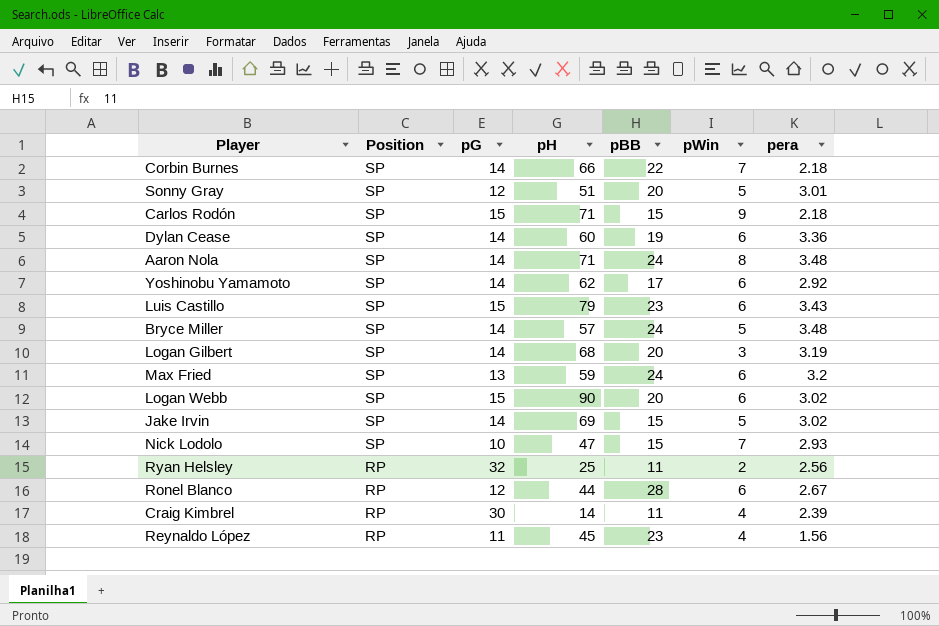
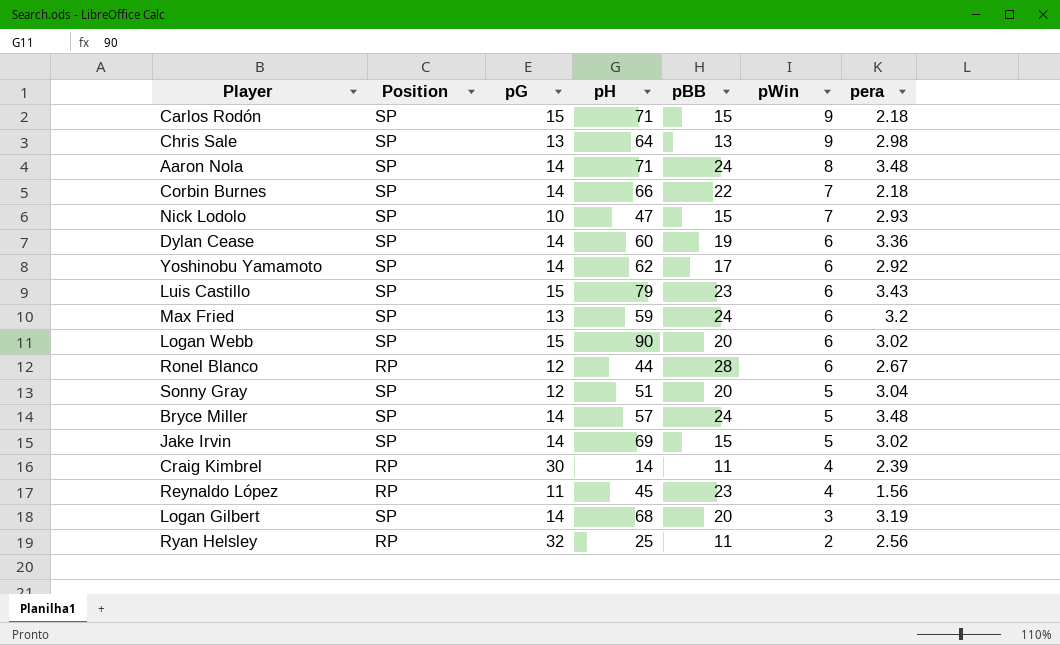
row order: Position descending -> pWin descending
row Chris Sale: none -> SP | 13 | 64 | 13 | 9 | 2.98
Sonny Gray | pera: 3.01 -> 3.04

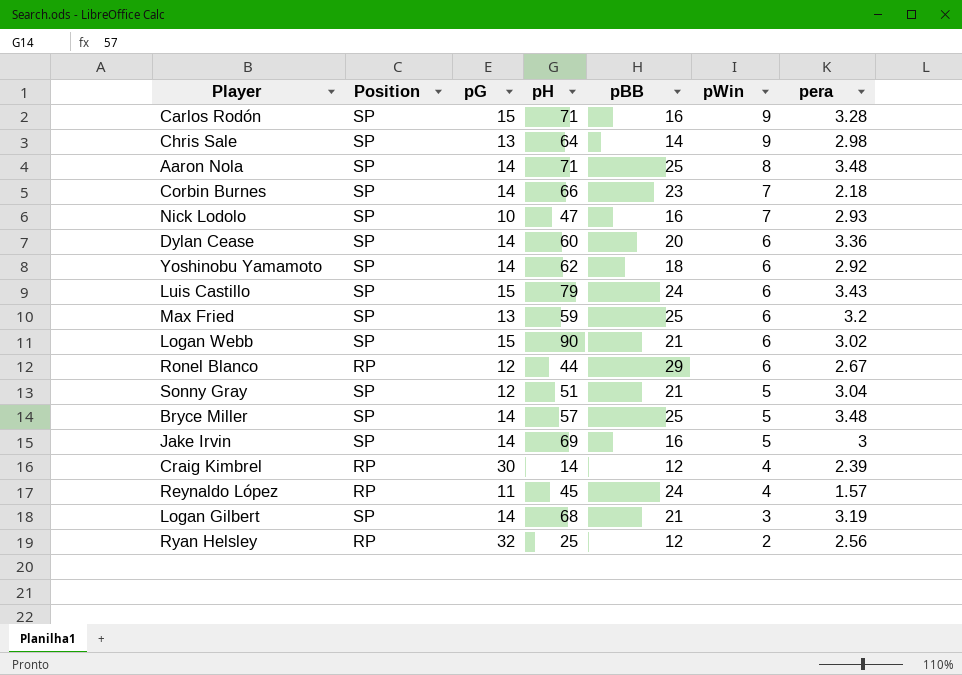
Carlos Rodón | pBB: 15 -> 16
Carlos Rodón | pera: 2.18 -> 3.28
Chris Sale | pBB: 13 -> 14
Aaron Nola | pBB: 24 -> 25
Corbin Burnes | pBB: 22 -> 23
Nick Lodolo | pBB: 15 -> 16
Dylan Cease | pBB: 19 -> 20
Yoshinobu Yamamoto | pBB: 17 -> 18
Luis Castillo | pBB: 23 -> 24
Max Fried | pBB: 24 -> 25
Logan Webb | pBB: 20 -> 21
Ronel Blanco | pBB: 28 -> 29
Sonny Gray | pBB: 20 -> 21
Bryce Miller | pBB: 24 -> 25
Jake Irvin | pBB: 15 -> 16
Jake Irvin | pera: 3.02 -> 3
Craig Kimbrel | pBB: 11 -> 12
Reynaldo López | pBB: 23 -> 24
Reynaldo López | pera: 1.56 -> 1.57
Logan Gilbert | pBB: 20 -> 21
Ryan Helsley | pBB: 11 -> 12

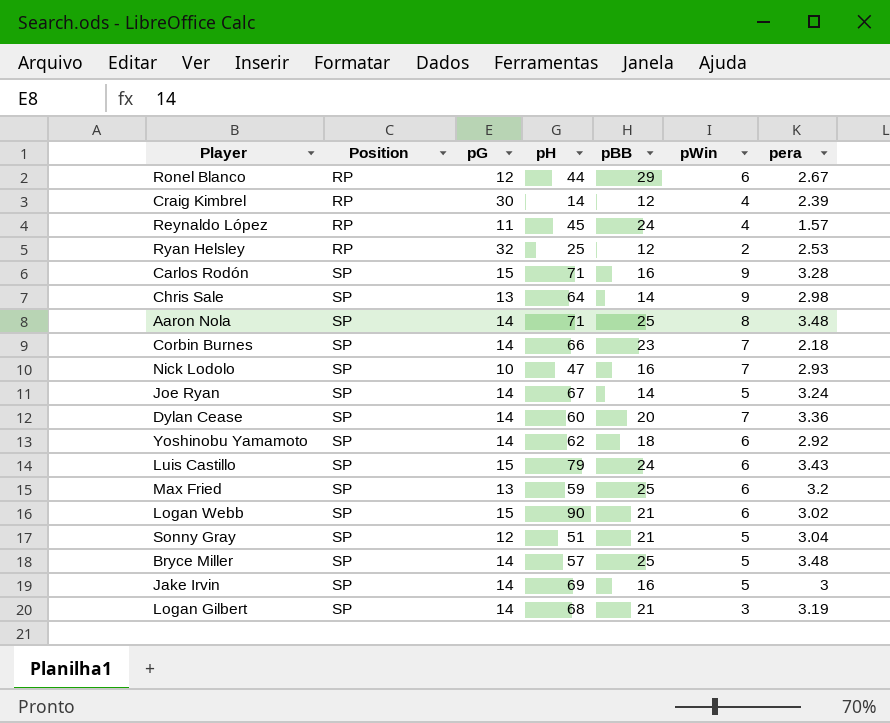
row order: pWin descending -> Position ascending
Ryan Helsley | pera: 2.56 -> 2.53
row Joe Ryan: none -> SP | 14 | 67 | 14 | 5 | 3.24
Dylan Cease | pWin: 6 -> 7

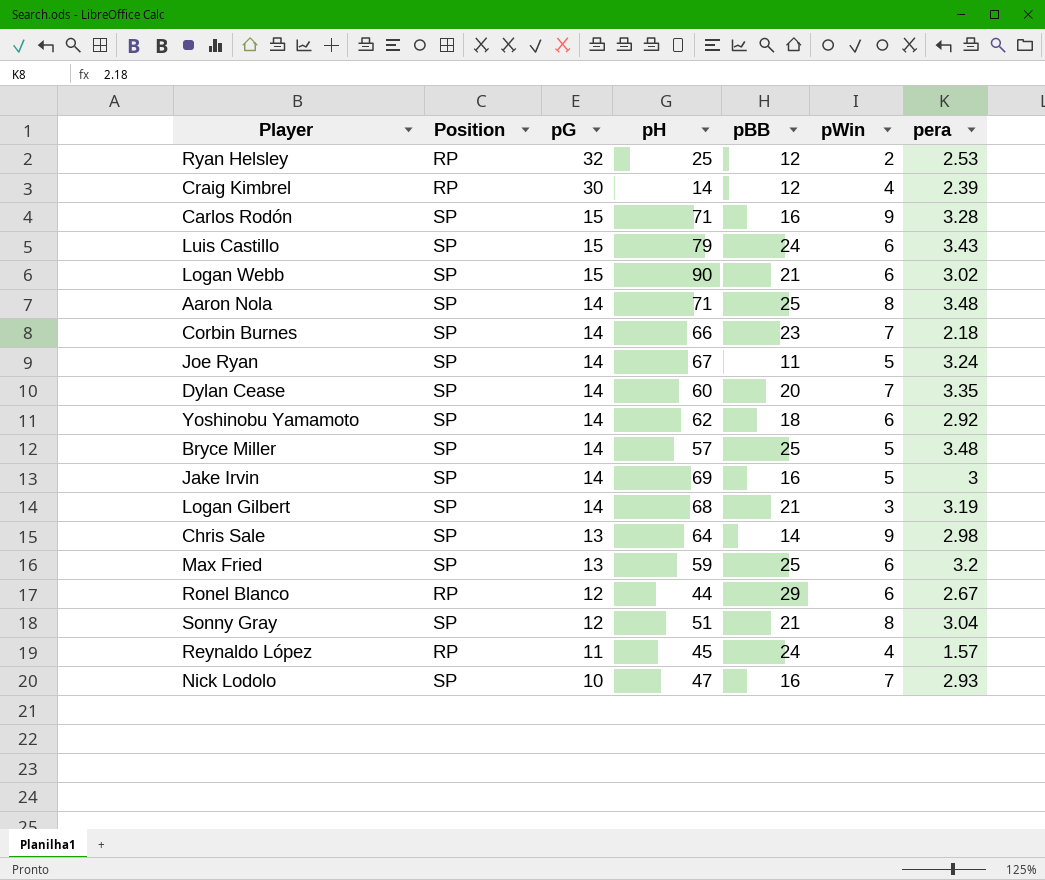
row order: Position ascending -> pG descending
Joe Ryan | pBB: 14 -> 11
Dylan Cease | pera: 3.36 -> 3.35
Sonny Gray | pWin: 5 -> 8

